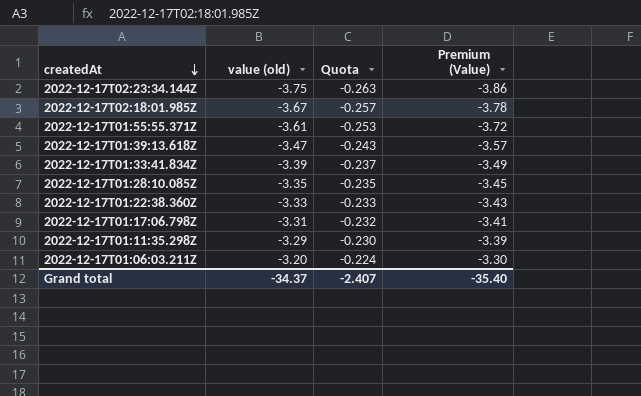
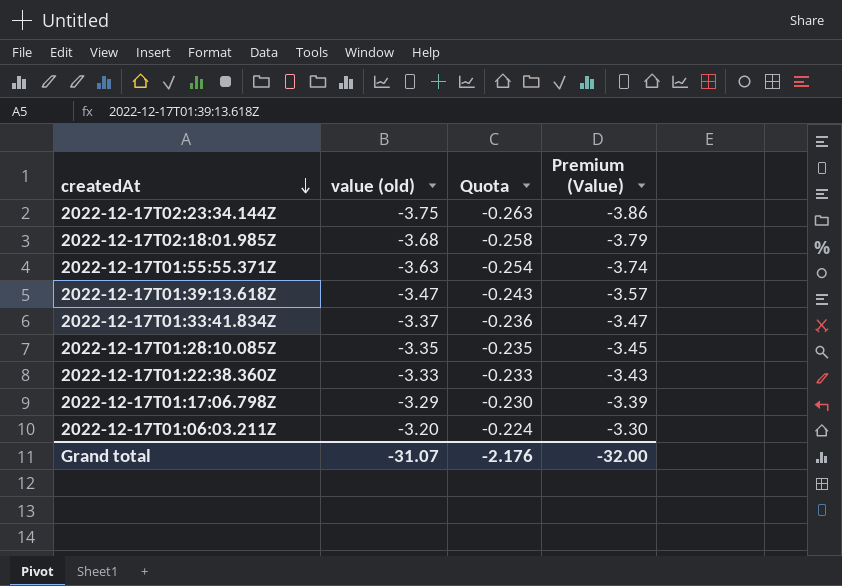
row 2022-12-17T01:11:35.298Z: -3.29 | -0.230 | -3.39 -> none
2022-12-17T02:18:01.985Z | value (old): -3.67 -> -3.68
2022-12-17T02:18:01.985Z | Quota: -0.257 -> -0.258
2022-12-17T02:18:01.985Z | Premium (Value): -3.78 -> -3.79
2022-12-17T01:55:55.371Z | value (old): -3.61 -> -3.63
2022-12-17T01:55:55.371Z | Quota: -0.253 -> -0.254
2022-12-17T01:55:55.371Z | Premium (Value): -3.72 -> -3.74
2022-12-17T01:33:41.834Z | value (old): -3.39 -> -3.37
2022-12-17T01:33:41.834Z | Quota: -0.237 -> -0.236
2022-12-17T01:33:41.834Z | Premium (Value): -3.49 -> -3.47
2022-12-17T01:17:06.798Z | value (old): -3.31 -> -3.29
2022-12-17T01:17:06.798Z | Quota: -0.232 -> -0.230
2022-12-17T01:17:06.798Z | Premium (Value): -3.41 -> -3.39
Grand total | value (old): -34.37 -> -31.07
Grand total | Quota: -2.407 -> -2.176
Grand total | Premium (Value): -35.40 -> -32.00

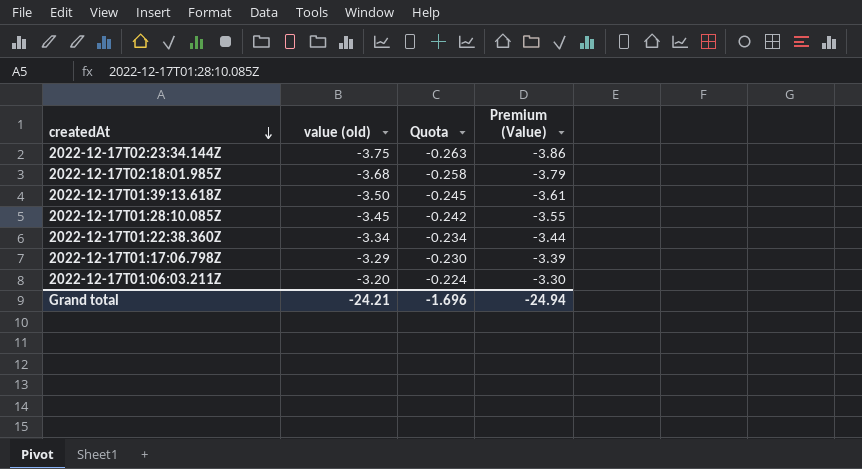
row 2022-12-17T01:55:55.371Z: -3.63 | -0.254 | -3.74 -> none
row 2022-12-17T01:33:41.834Z: -3.37 | -0.236 | -3.47 -> none
2022-12-17T01:39:13.618Z | value (old): -3.47 -> -3.50
2022-12-17T01:39:13.618Z | Quota: -0.243 -> -0.245
2022-12-17T01:39:13.618Z | Premium (Value): -3.57 -> -3.61
2022-12-17T01:28:10.085Z | value (old): -3.35 -> -3.45
2022-12-17T01:28:10.085Z | Quota: -0.235 -> -0.242
2022-12-17T01:28:10.085Z | Premium (Value): -3.45 -> -3.55
2022-12-17T01:22:38.360Z | value (old): -3.33 -> -3.34
2022-12-17T01:22:38.360Z | Quota: -0.233 -> -0.234
2022-12-17T01:22:38.360Z | Premium (Value): -3.43 -> -3.44
Grand total | value (old): -31.07 -> -24.21
Grand total | Quota: -2.176 -> -1.696
Grand total | Premium (Value): -32.00 -> -24.94

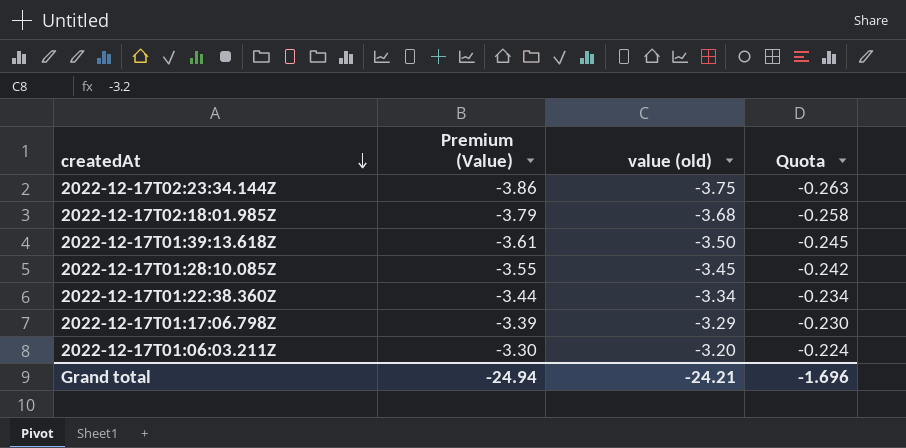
column Premium (Value) | position: 4 -> 2

